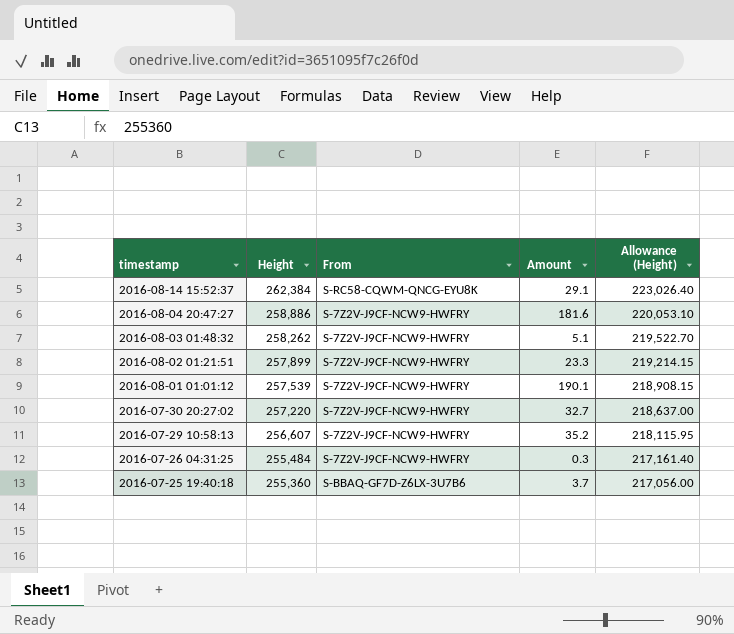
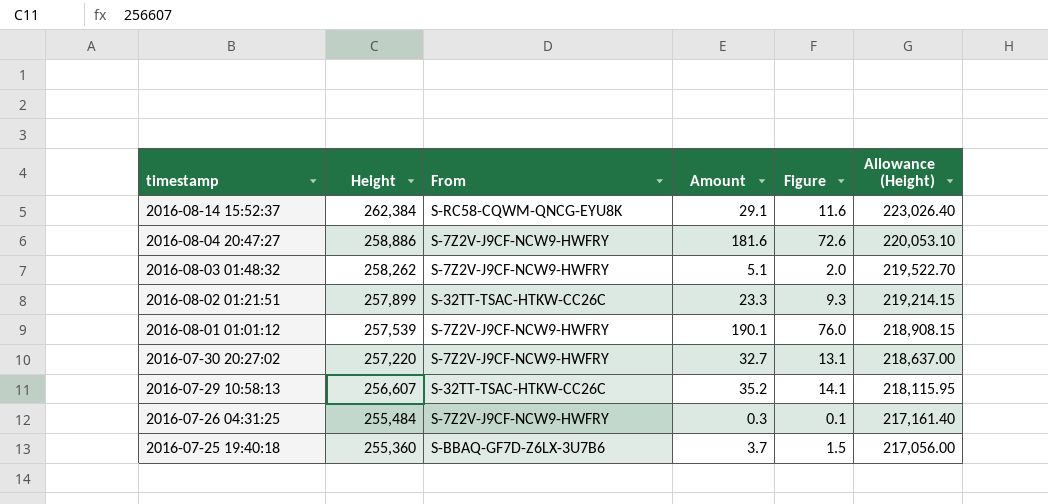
column Figure | formula: none -> [Amount] * 0.4
2016-08-02 01:21:51 | From: S-7Z2V-J9CF-NCW9-HWFRY -> S-32TT-TSAC-HTKW-CC26C
2016-07-29 10:58:13 | From: S-7Z2V-J9CF-NCW9-HWFRY -> S-32TT-TSAC-HTKW-CC26C

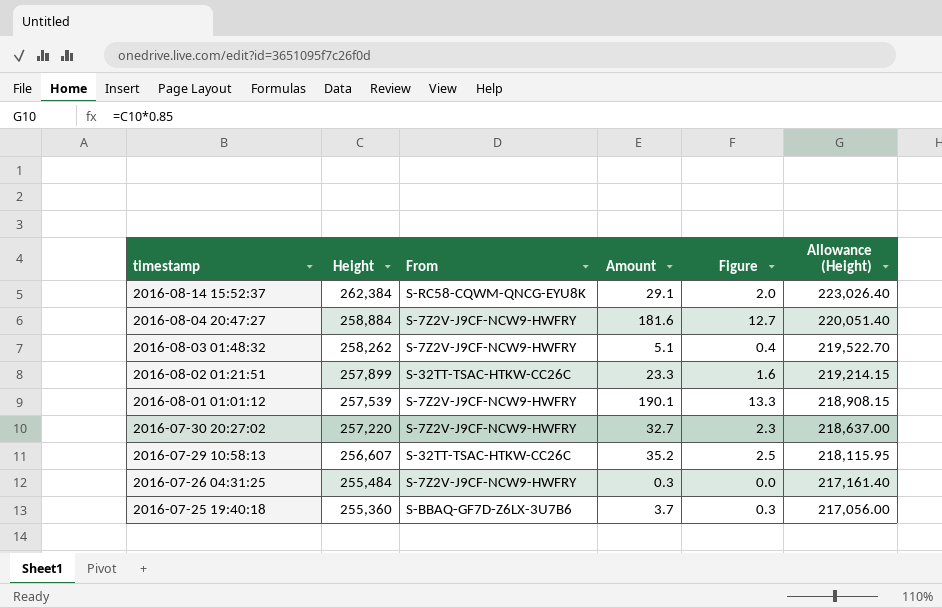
column Figure | formula: [Amount] * 0.4 -> [Amount] * 0.07
2016-08-04 20:47:27 | Height: 258,886 -> 258,884
2016-08-04 20:47:27 | Allowance (Height): 220,053.10 -> 220,051.40

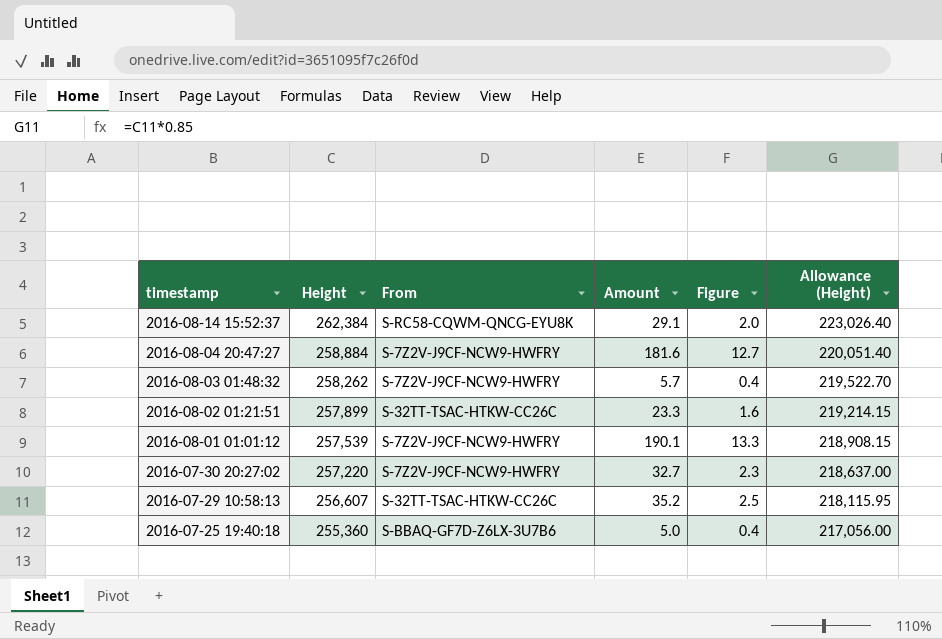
row 2016-07-26 04:31:25: 255,484 | S-7Z2V-J9CF-NCW9-HWFRY | 0.3 | 0.0 | 217,161.40 -> none
2016-08-03 01:48:32 | Amount: 5.1 -> 5.7
2016-07-25 19:40:18 | Amount: 3.7 -> 5.0
2016-07-25 19:40:18 | Figure: 0.3 -> 0.4

